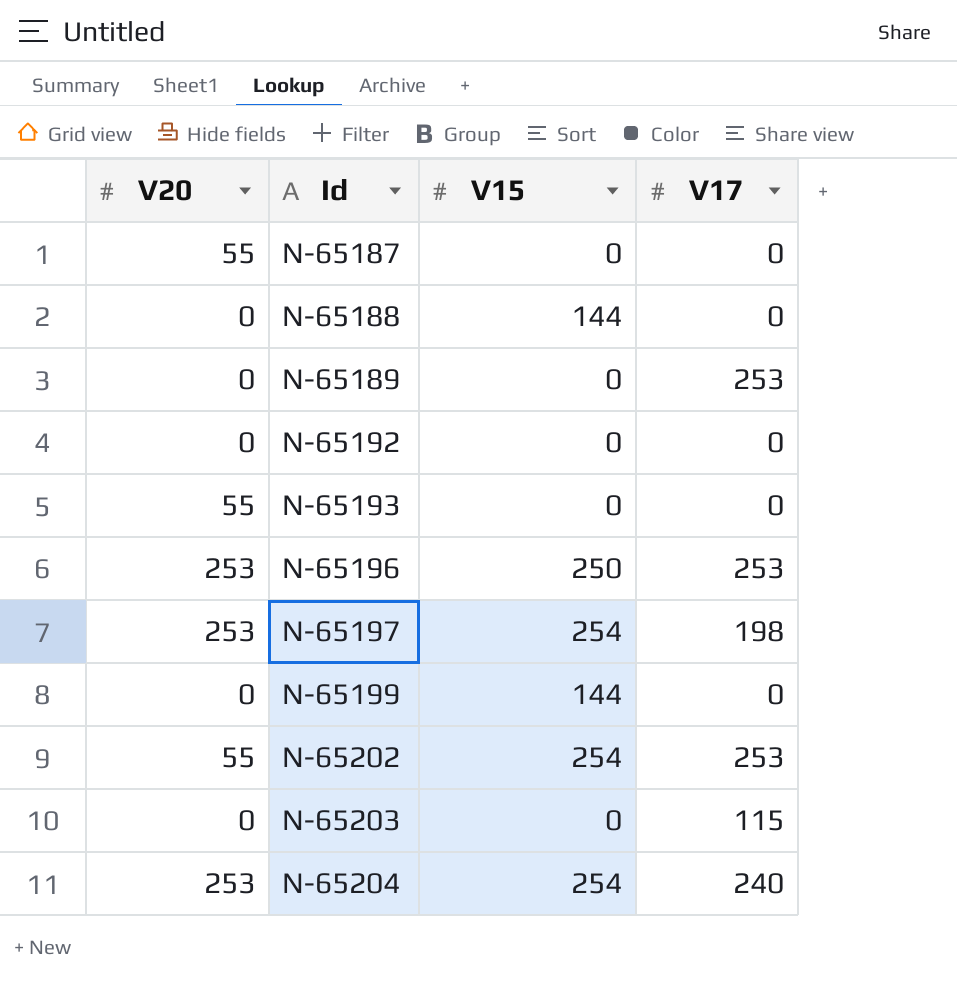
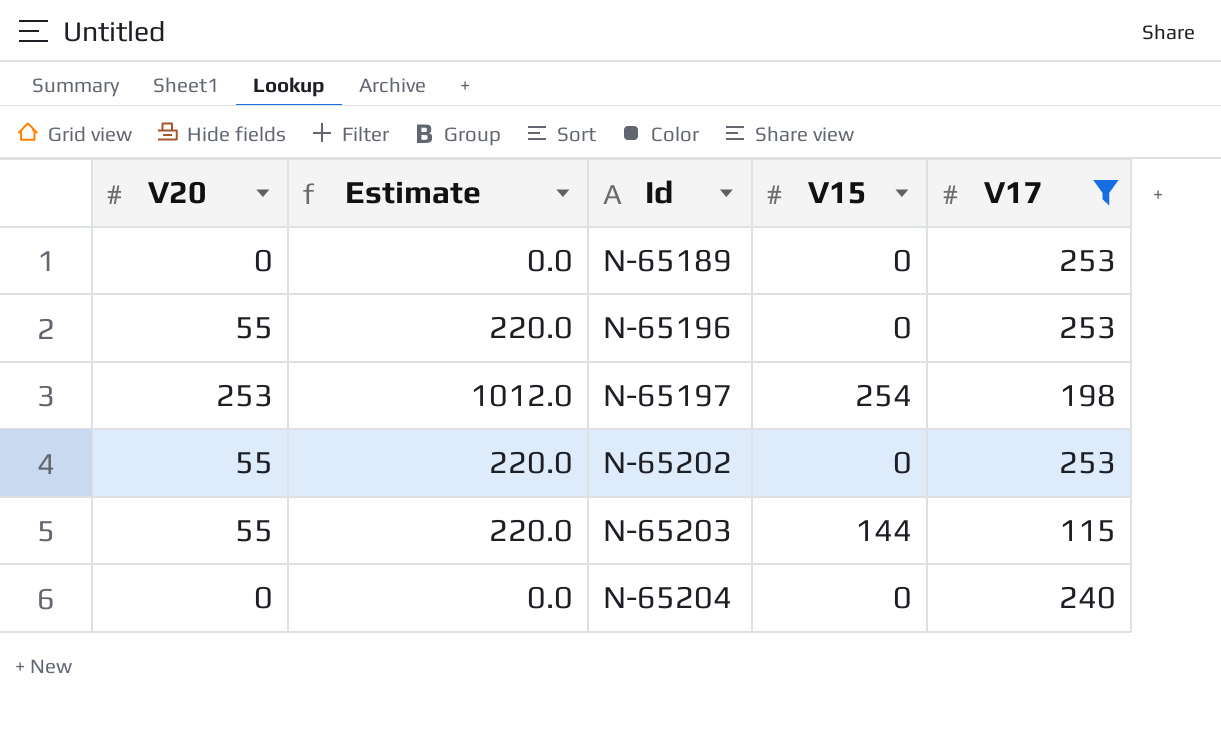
filter: none -> V17 != 0
column Estimate | formula: none -> [V20] * 4
N-65196 | V20: 253 -> 55
N-65196 | V15: 250 -> 0
N-65202 | V15: 254 -> 0
N-65203 | V20: 0 -> 55
N-65203 | V15: 0 -> 144
N-65204 | V20: 253 -> 0
N-65204 | V15: 254 -> 0

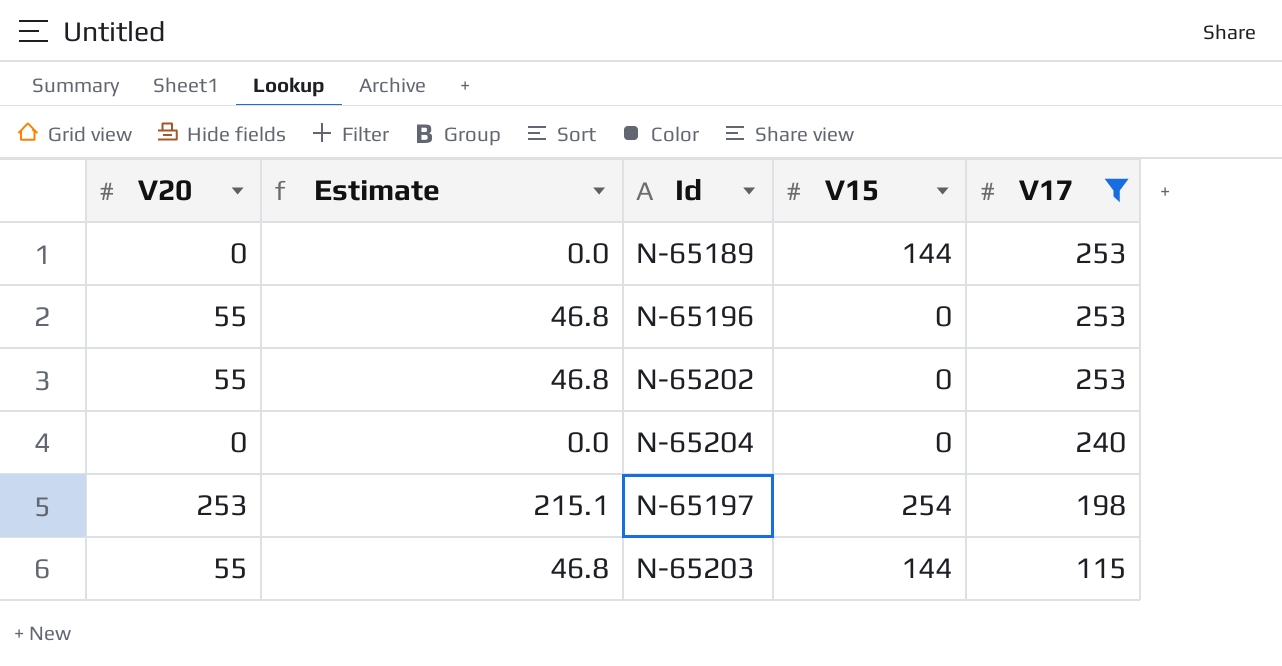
row order: Id ascending -> V17 descending
column Estimate | formula: [V20] * 4 -> [V20] * 0.85
N-65189 | V15: 0 -> 144

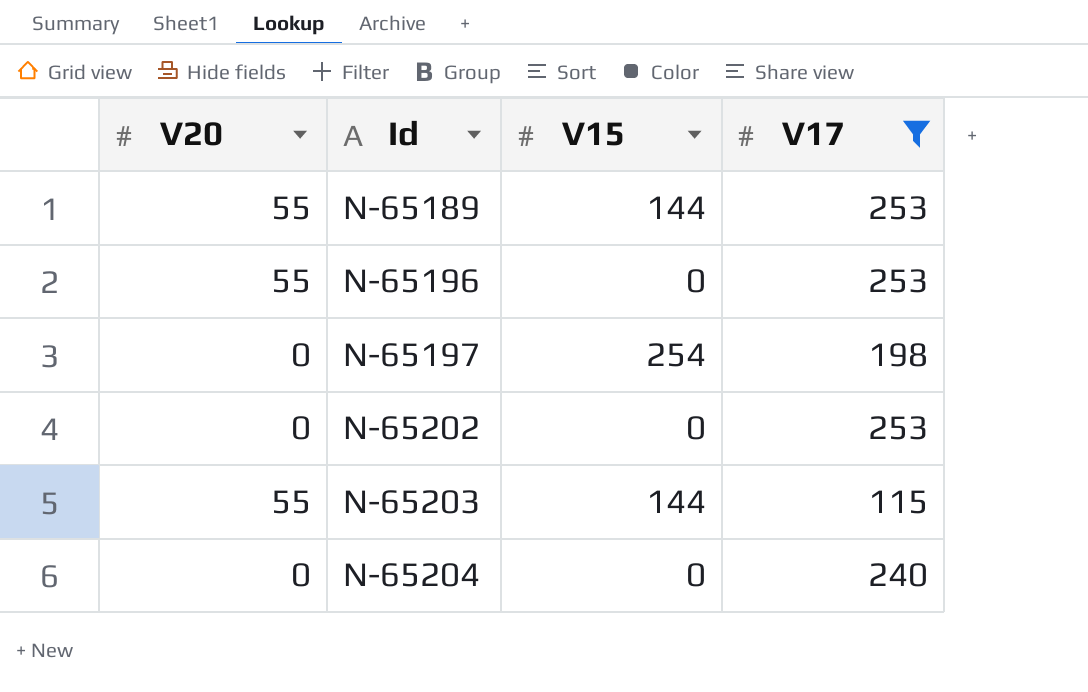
row order: V17 descending -> Id ascending
column Estimate | formula: [V20] * 0.85 -> none
N-65189 | V20: 0 -> 55
N-65197 | V20: 253 -> 0
N-65202 | V20: 55 -> 0

